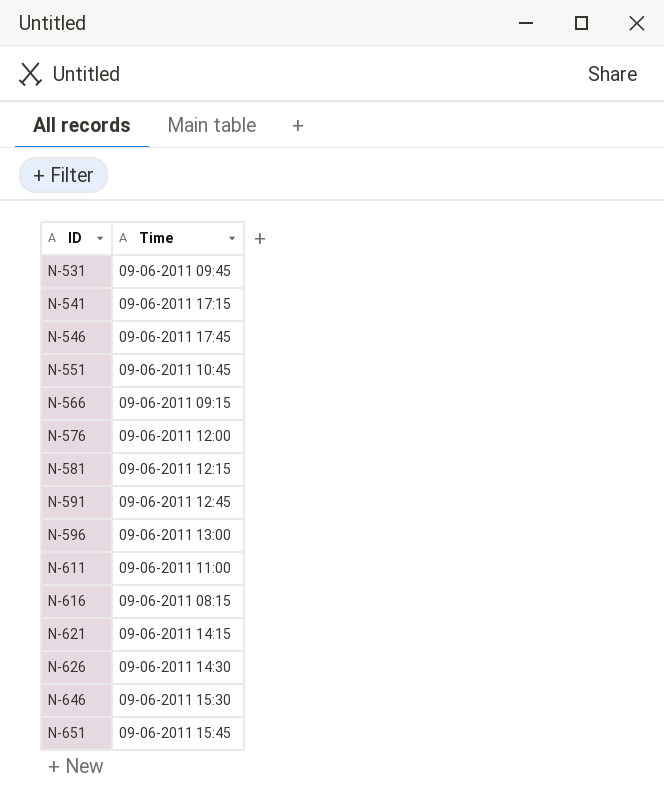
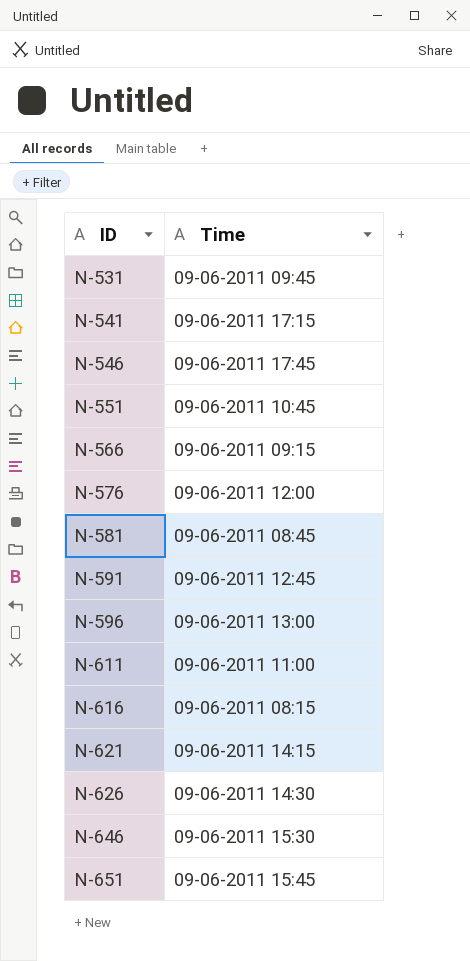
N-581 | Time: 09-06-2011 12:15 -> 09-06-2011 08:45

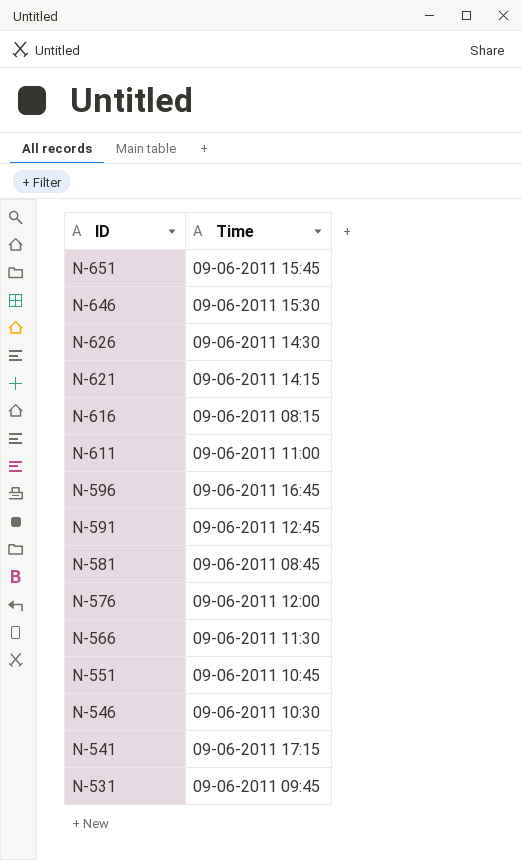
row order: ID ascending -> ID descending
N-596 | Time: 09-06-2011 13:00 -> 09-06-2011 16:45
N-566 | Time: 09-06-2011 09:15 -> 09-06-2011 11:30
N-546 | Time: 09-06-2011 17:45 -> 09-06-2011 10:30

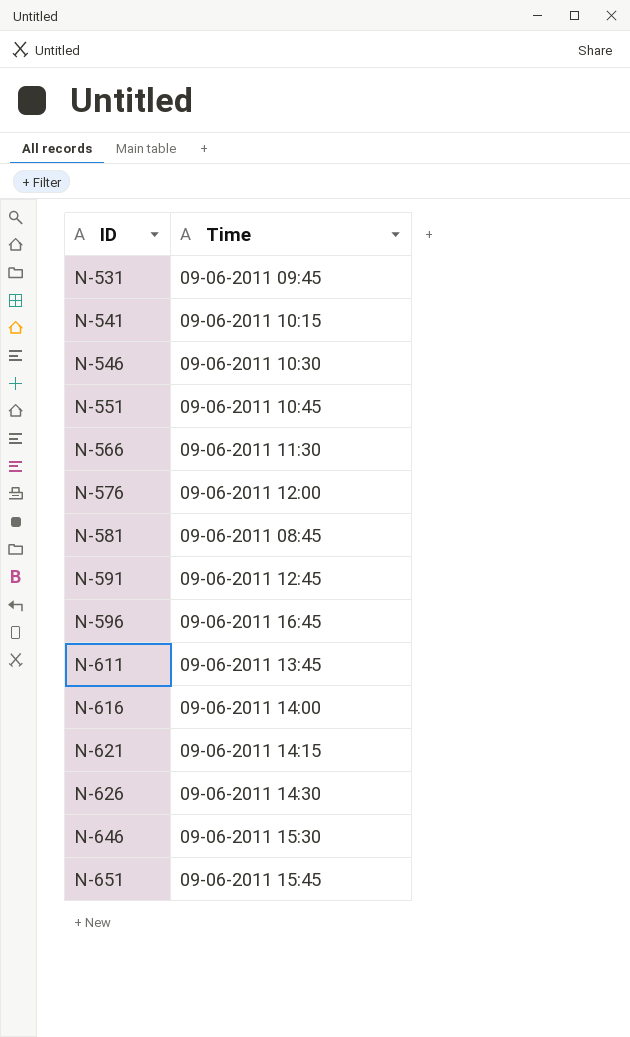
row order: ID descending -> ID ascending
N-541 | Time: 09-06-2011 17:15 -> 09-06-2011 10:15
N-611 | Time: 09-06-2011 11:00 -> 09-06-2011 13:45
N-616 | Time: 09-06-2011 08:15 -> 09-06-2011 14:00

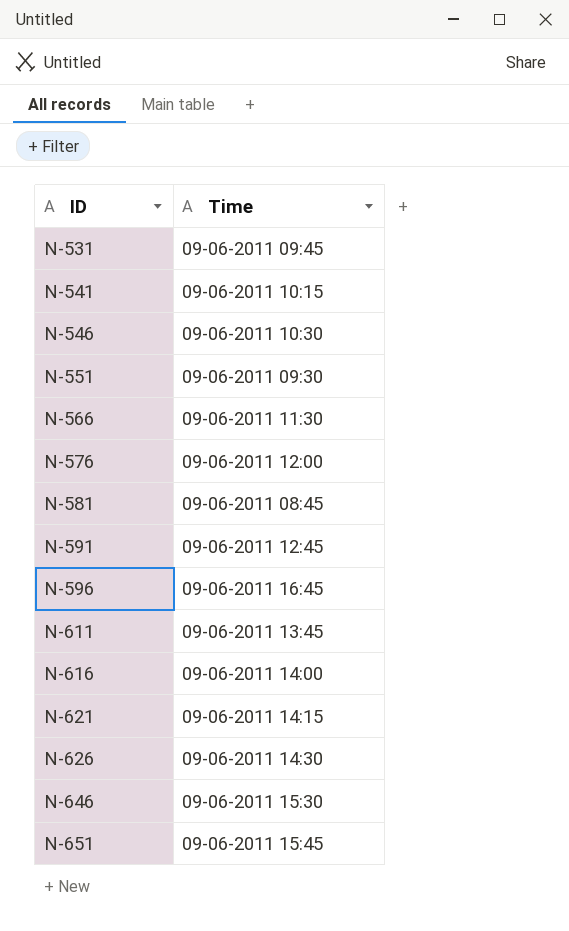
N-551 | Time: 09-06-2011 10:45 -> 09-06-2011 09:30

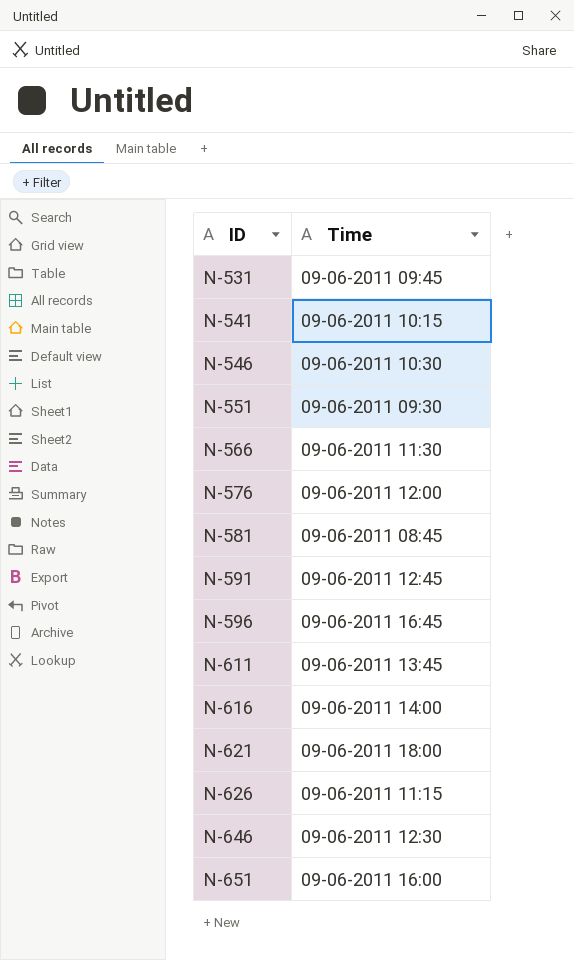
N-621 | Time: 09-06-2011 14:15 -> 09-06-2011 18:00
N-626 | Time: 09-06-2011 14:30 -> 09-06-2011 11:15
N-646 | Time: 09-06-2011 15:30 -> 09-06-2011 12:30
N-651 | Time: 09-06-2011 15:45 -> 09-06-2011 16:00

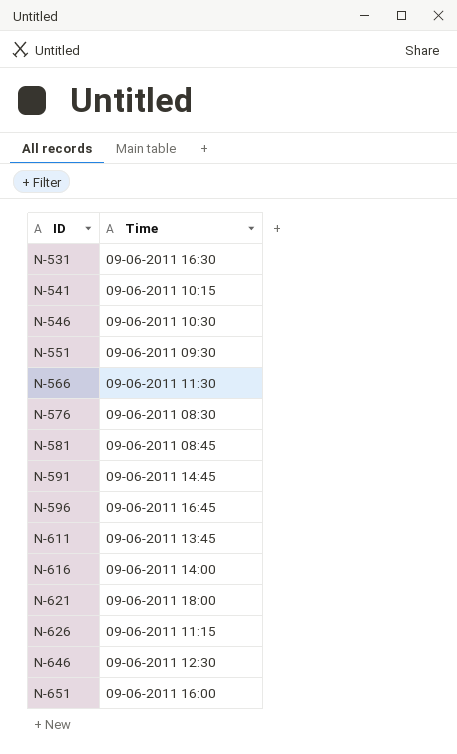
N-531 | Time: 09-06-2011 09:45 -> 09-06-2011 16:30
N-576 | Time: 09-06-2011 12:00 -> 09-06-2011 08:30
N-591 | Time: 09-06-2011 12:45 -> 09-06-2011 14:45

